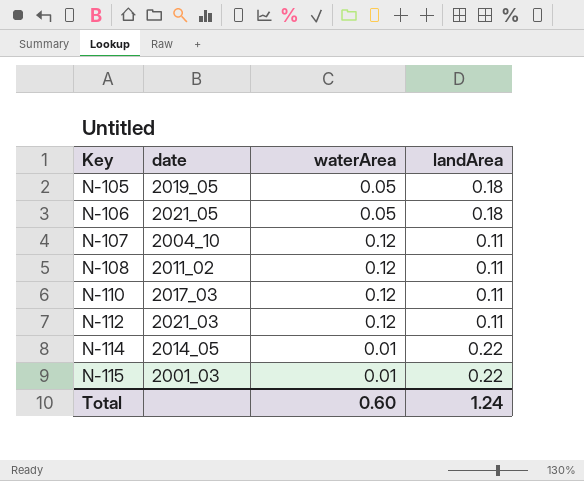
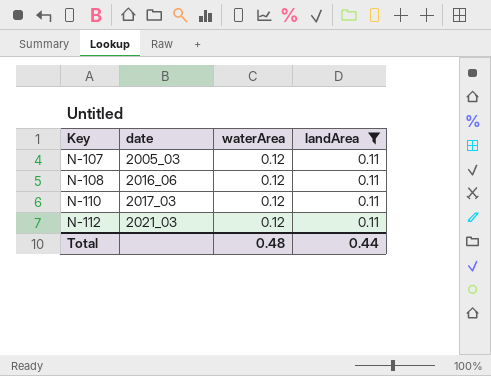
filter: none -> landArea = 0.11
N-107 | date: 2004_10 -> 2005_03
N-108 | date: 2011_02 -> 2016_06
Total | waterArea: 0.60 -> 0.48
Total | landArea: 1.24 -> 0.44

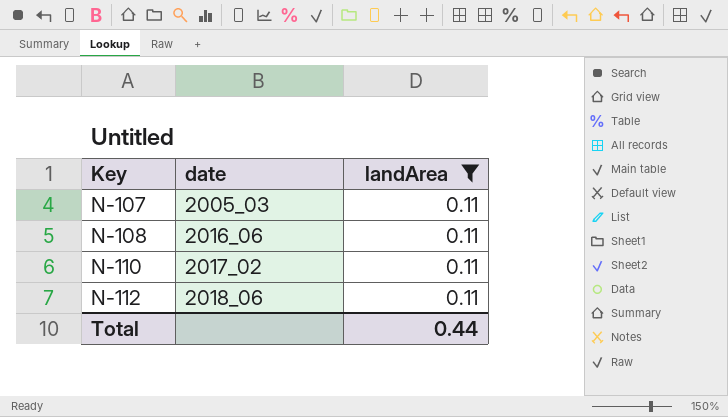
column waterArea | position: 3 -> none
N-110 | date: 2017_03 -> 2017_02
N-112 | date: 2021_03 -> 2018_06

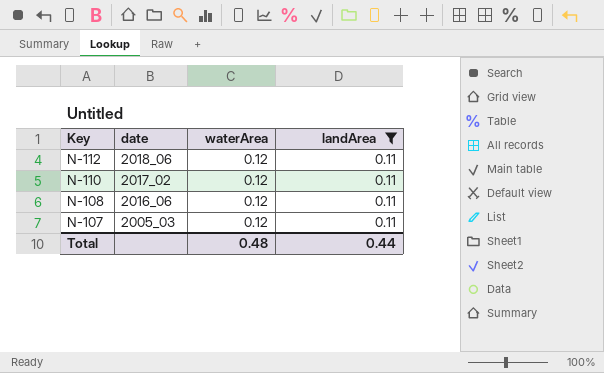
row order: Key ascending -> Key descending
column waterArea | position: none -> 3

